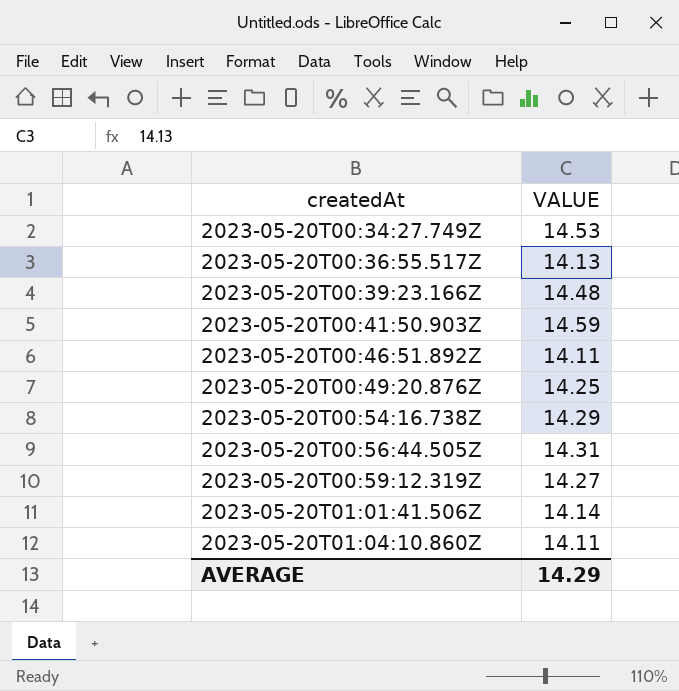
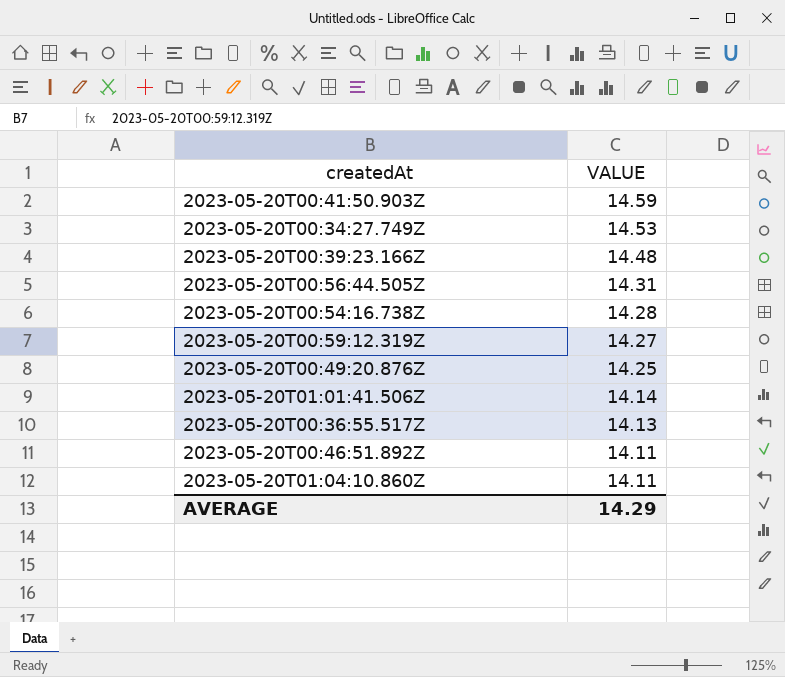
row order: createdAt ascending -> VALUE descending
2023-05-20T00:54:16.738Z | VALUE: 14.29 -> 14.28

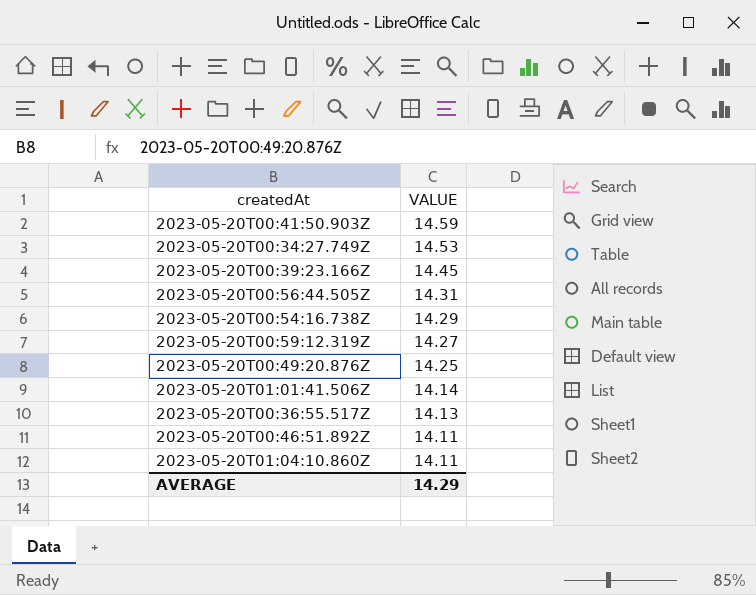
2023-05-20T00:39:23.166Z | VALUE: 14.48 -> 14.45
2023-05-20T00:54:16.738Z | VALUE: 14.28 -> 14.29

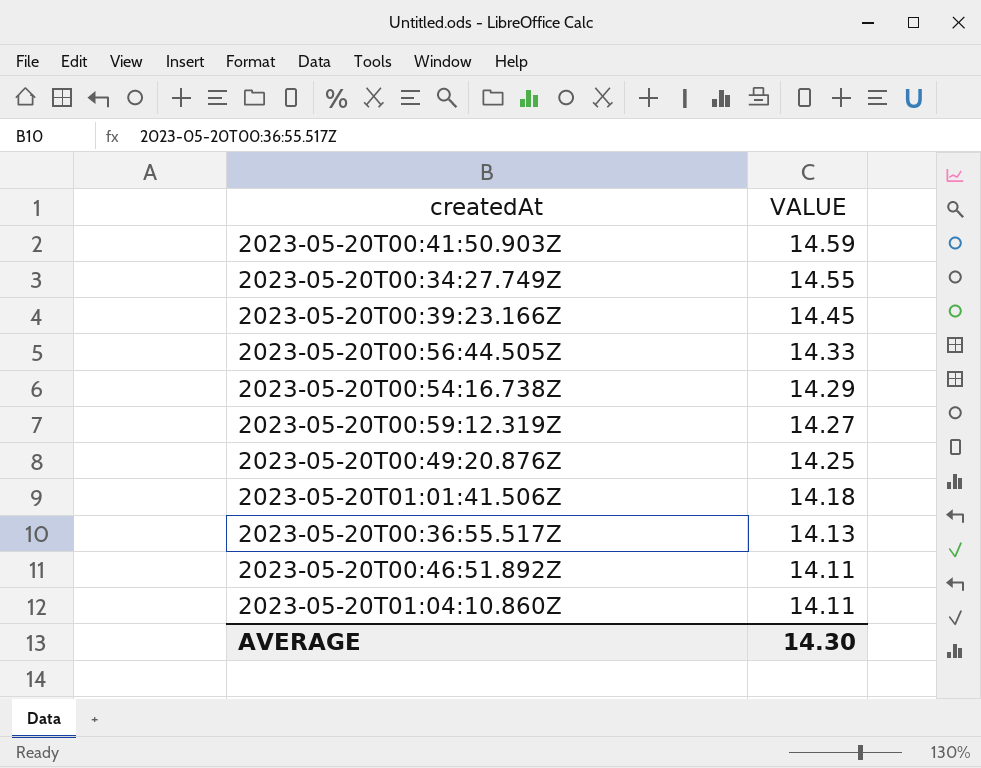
2023-05-20T00:34:27.749Z | VALUE: 14.53 -> 14.55
2023-05-20T00:56:44.505Z | VALUE: 14.31 -> 14.33
2023-05-20T01:01:41.506Z | VALUE: 14.14 -> 14.18
AVERAGE | VALUE: 14.29 -> 14.30

